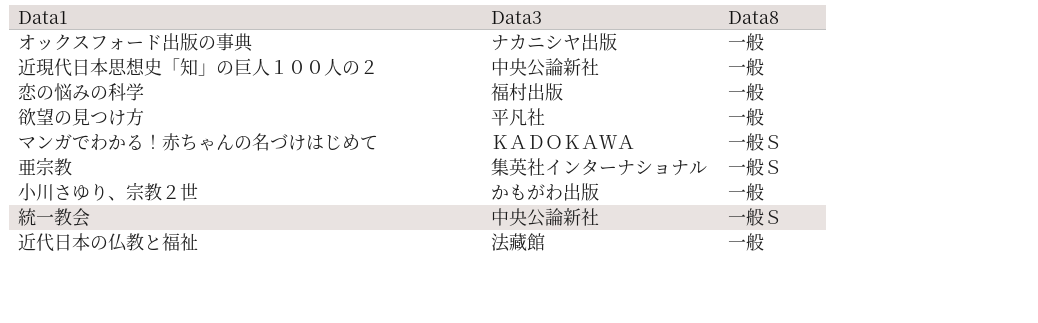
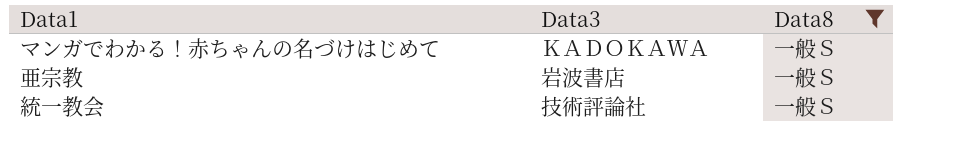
filter: none -> Data8 = 一般Ｓ
亜宗教 | Data3: 集英社インターナショナル -> 岩波書店
統一教会 | Data3: 中央公論新社 -> 技術評論社

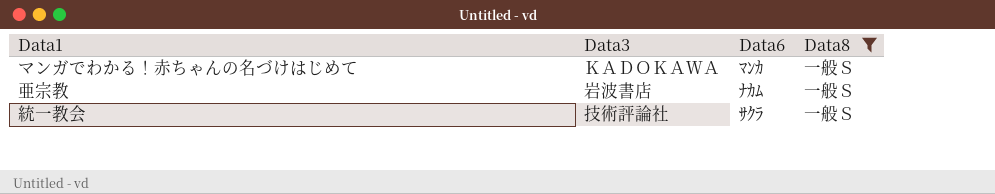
column Data6 | position: none -> 3

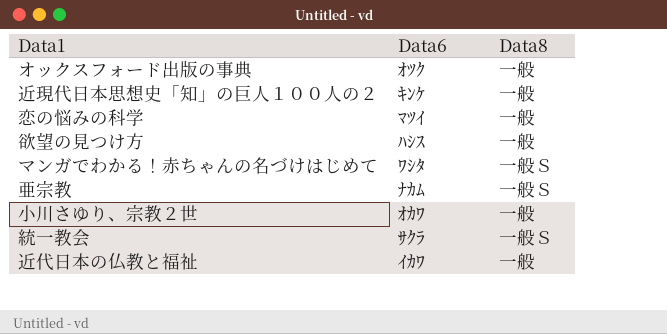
filter: Data8 = 一般Ｓ -> none
column Data3 | position: 2 -> none
マンガでわかる！赤ちゃんの名づけはじめて | Data6: ﾏﾝｶ -> ﾜｼﾀ

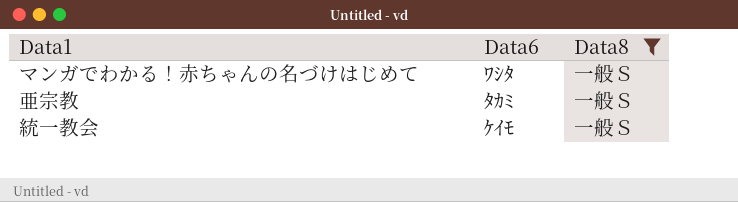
filter: none -> Data8 = 一般Ｓ
亜宗教 | Data6: ﾅｶﾑ -> ﾀｶﾐ
統一教会 | Data6: ｻｸﾗ -> ｹｲﾓ

